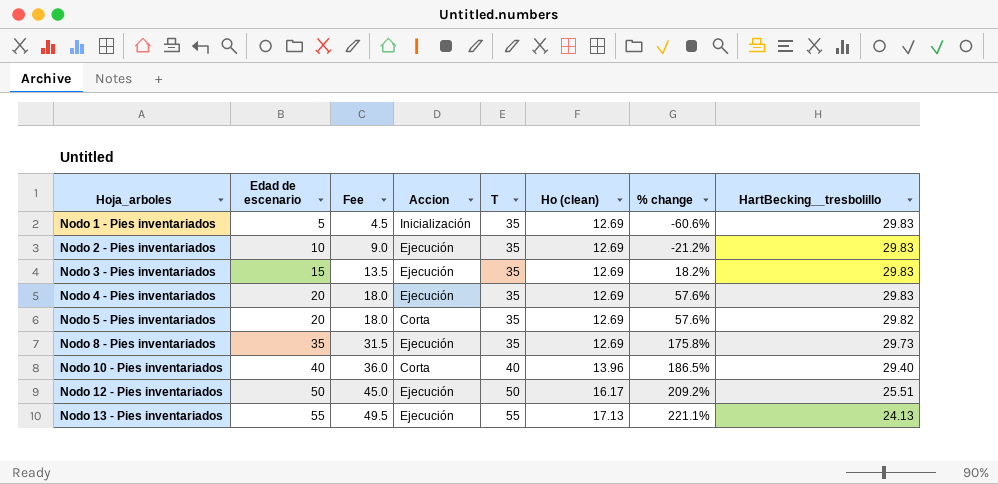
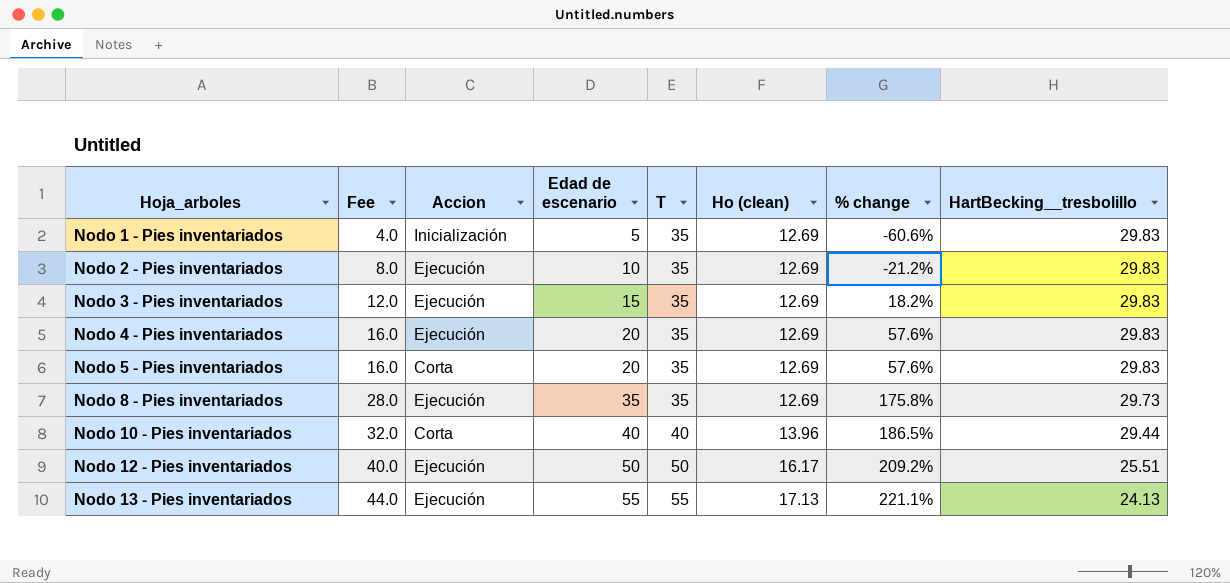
column Fee | formula: [Edad de escenario] * 0.9 -> [Edad de escenario] * 0.8
column Edad de escenario | position: 2 -> 4
Nodo 5 - Pies inventariados | HartBecking__tresbolillo: 29.82 -> 29.83
Nodo 10 - Pies inventariados | HartBecking__tresbolillo: 29.40 -> 29.44

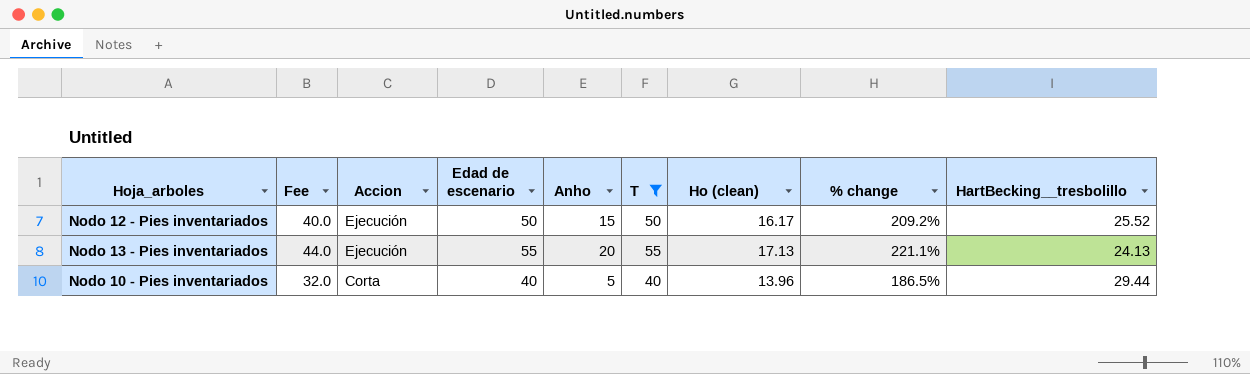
filter: none -> T != 35
row order: Hoja_arboles ascending -> Accion descending
column Anho | position: none -> 5
Nodo 12 - Pies inventariados | HartBecking__tresbolillo: 25.51 -> 25.52

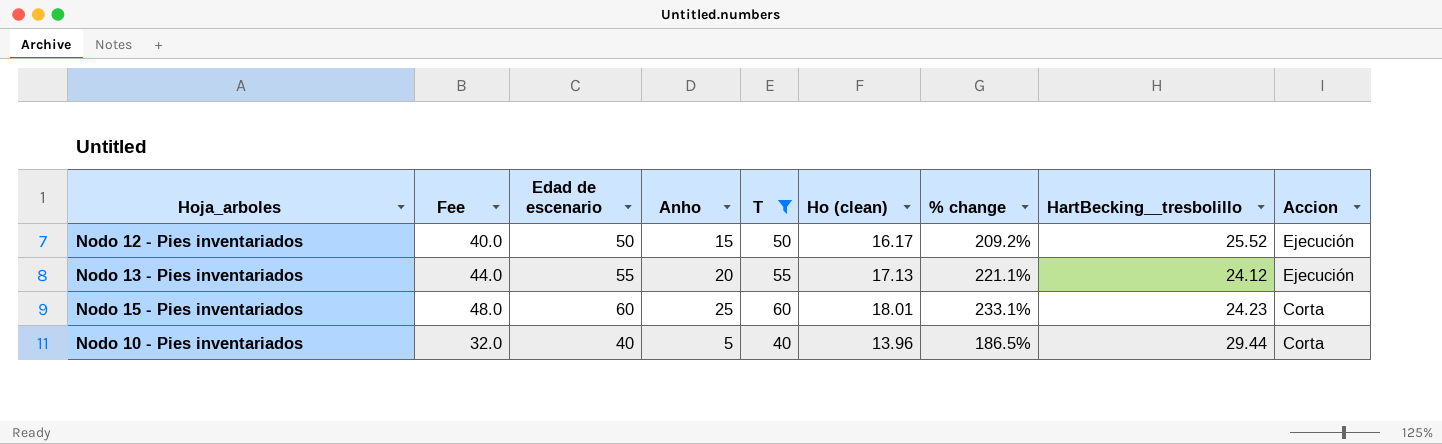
column Accion | position: 3 -> 9
Nodo 13 - Pies inventariados | HartBecking__tresbolillo: 24.13 -> 24.12
row Nodo 15 - Pies inventariados: none -> 48.0 | 60 | 25 | 60 | 18.01 | 233.1% | 24.23 | Corta

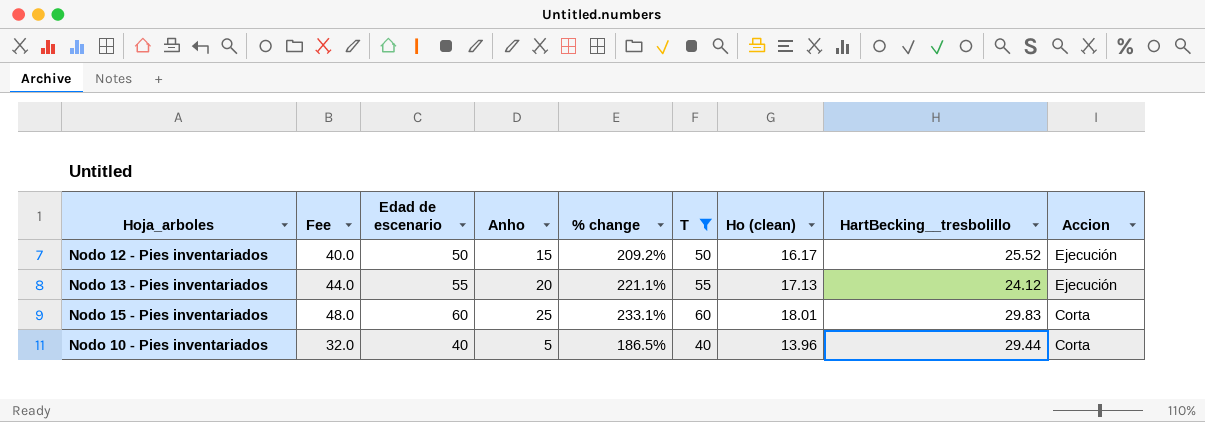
column % change | position: 7 -> 5
Nodo 15 - Pies inventariados | HartBecking__tresbolillo: 24.23 -> 29.83

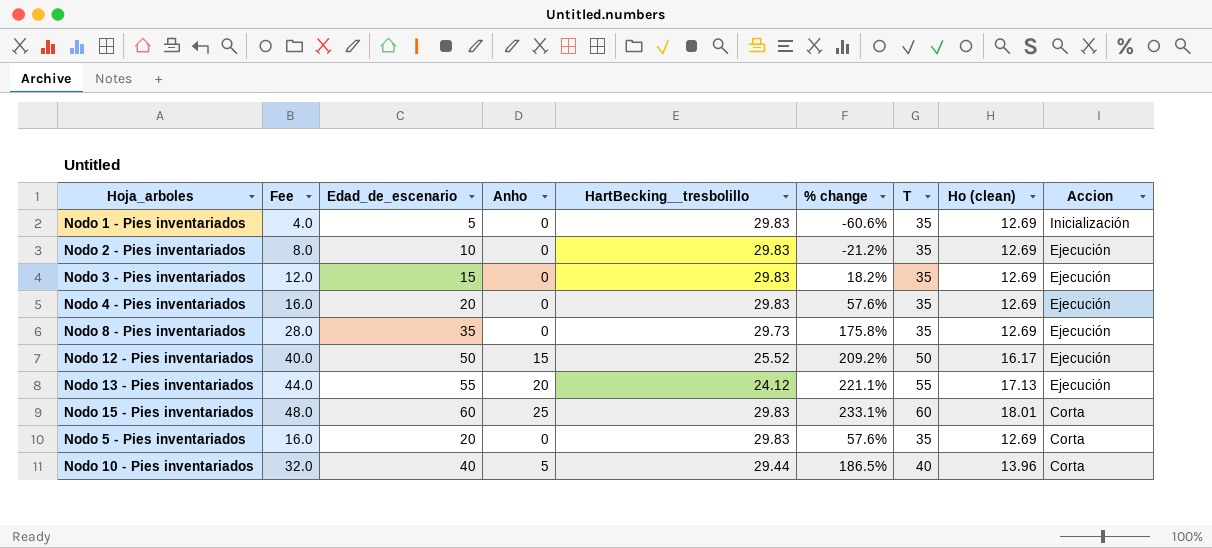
filter: T != 35 -> none
column name: Edad de escenario -> Edad_de_escenario
column HartBecking__tresbolillo | position: 8 -> 5

